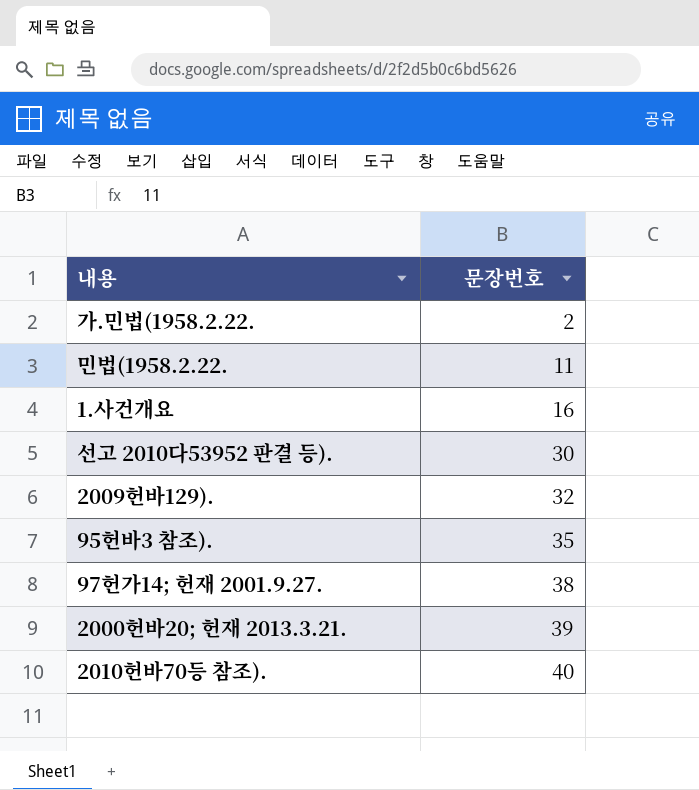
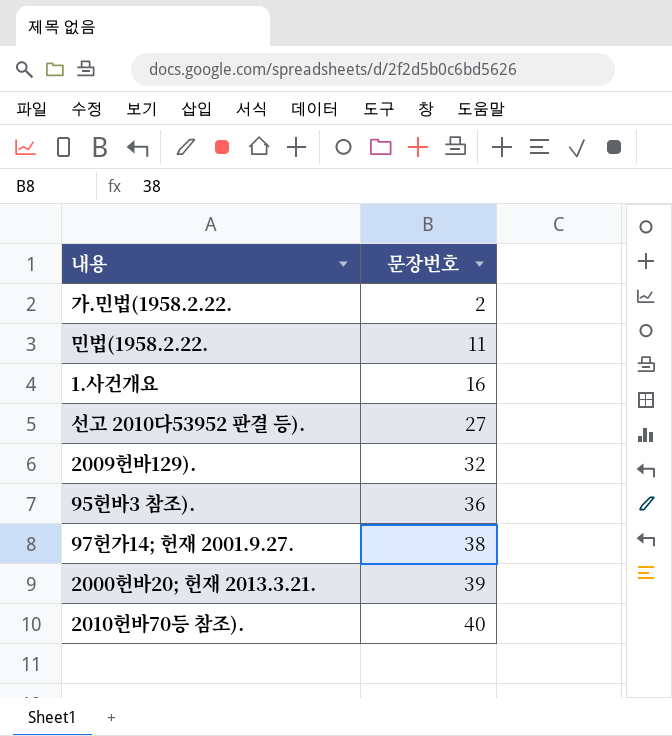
선고 2010다53952 판결 등). | 문장번호: 30 -> 27
95헌바3 참조). | 문장번호: 35 -> 36

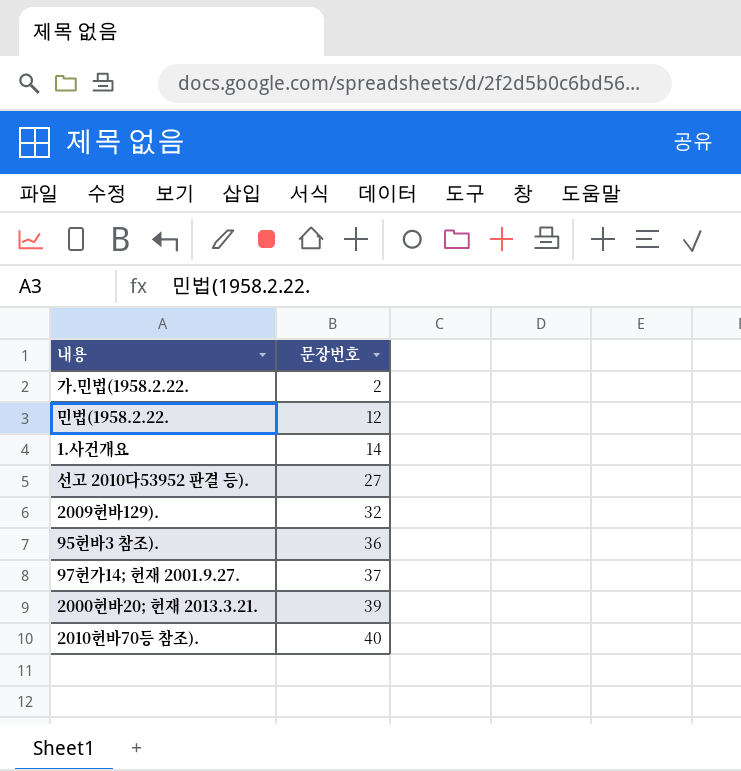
민법(1958.2.22. | 문장번호: 11 -> 12
1.사건개요 | 문장번호: 16 -> 14
97헌가14; 헌재 2001.9.27. | 문장번호: 38 -> 37

